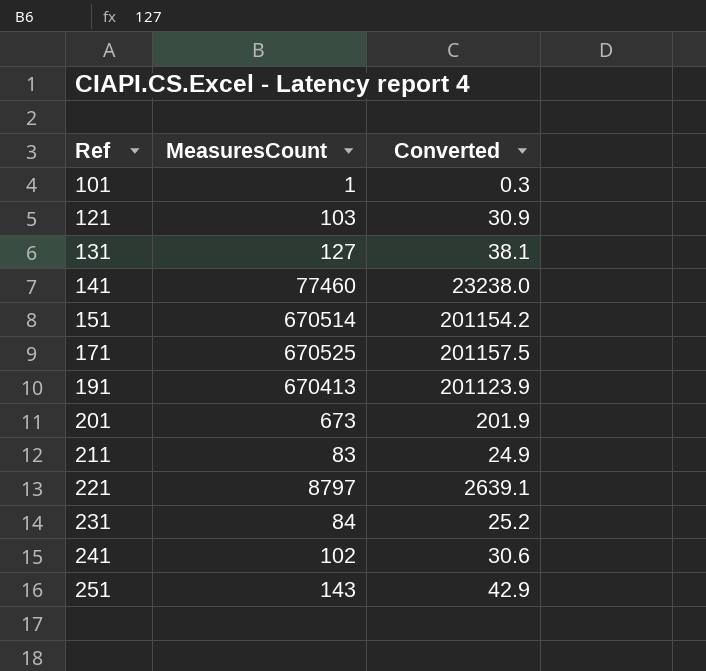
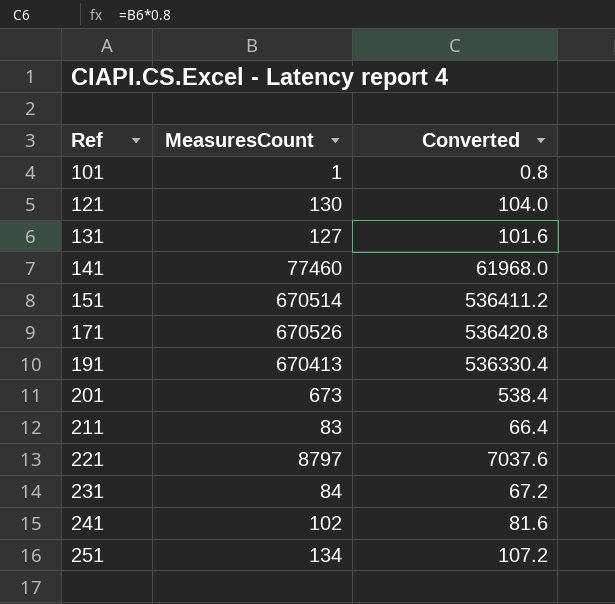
column Converted | formula: [MeasuresCount] * 0.3 -> [MeasuresCount] * 0.8
121 | MeasuresCount: 103 -> 130
171 | MeasuresCount: 670525 -> 670526
251 | MeasuresCount: 143 -> 134

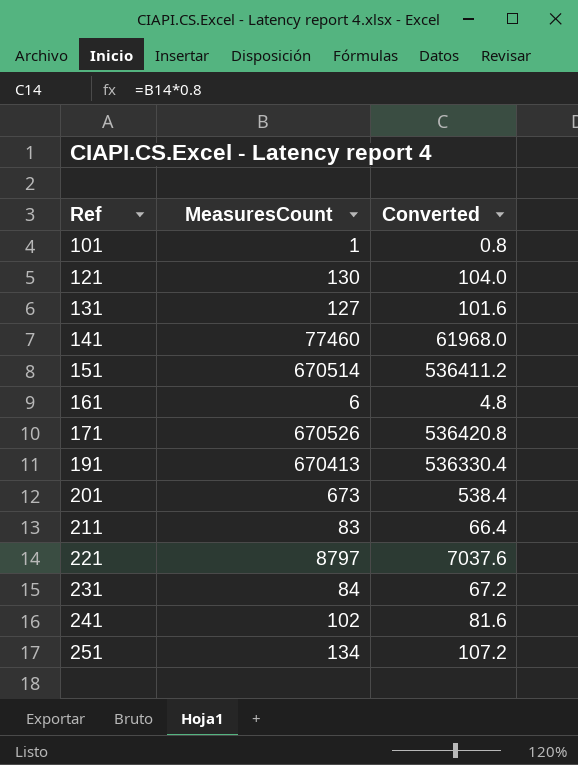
row 161: none -> 6 | 4.8

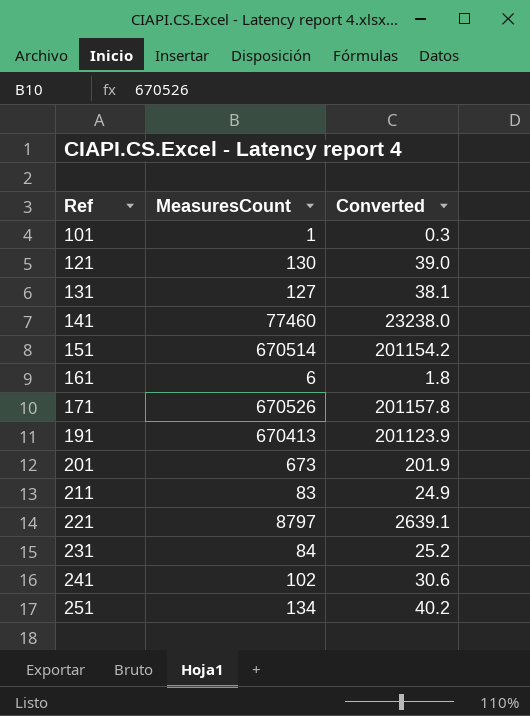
column Converted | formula: [MeasuresCount] * 0.8 -> [MeasuresCount] * 0.3

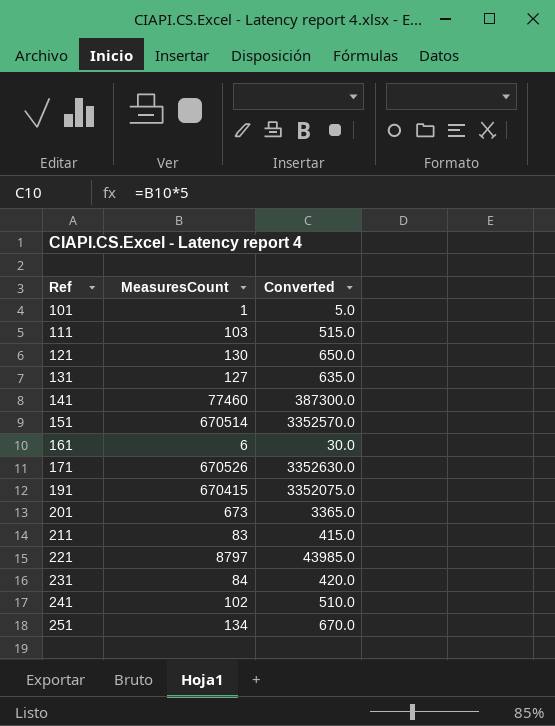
column Converted | formula: [MeasuresCount] * 0.3 -> [MeasuresCount] * 5
row 111: none -> 103 | 515.0
191 | MeasuresCount: 670413 -> 670415

